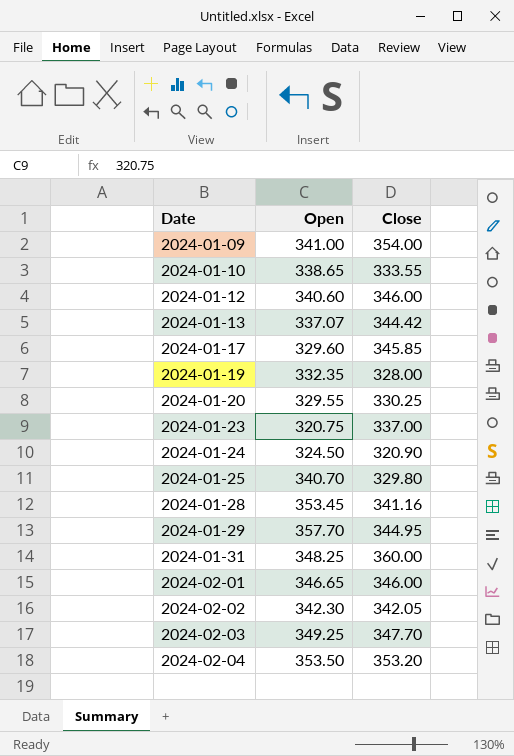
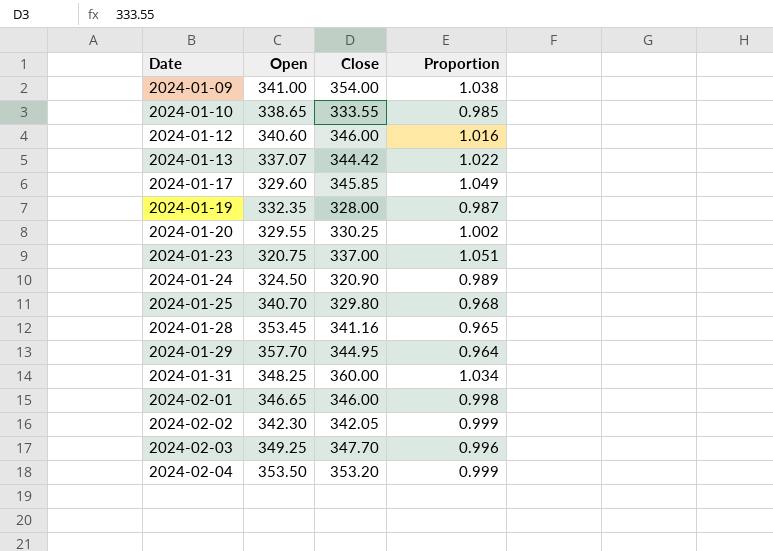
column Proportion | formula: none -> [Close] / [Open]

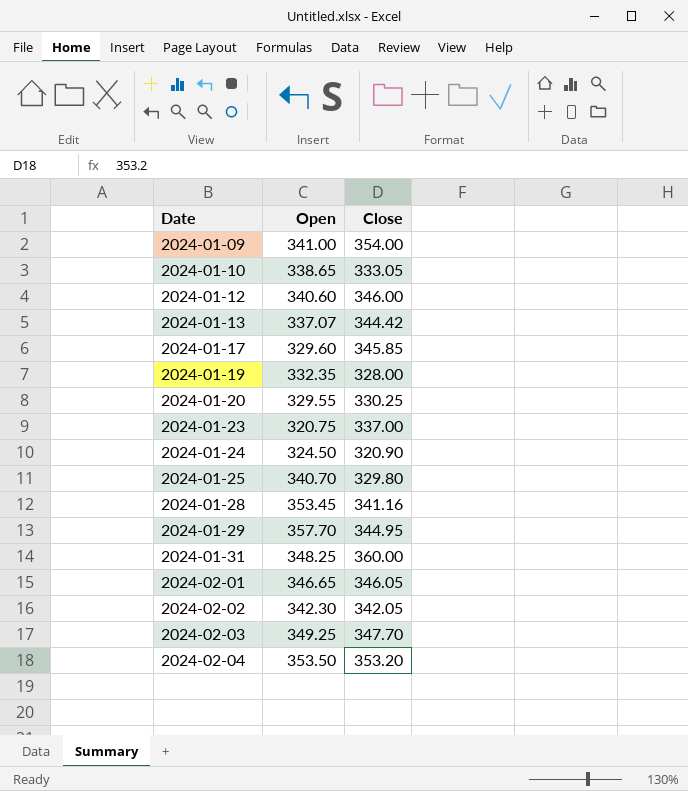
column Proportion | formula: [Close] / [Open] -> none
2024-01-10 | Close: 333.55 -> 333.05
2024-02-01 | Close: 346.00 -> 346.05

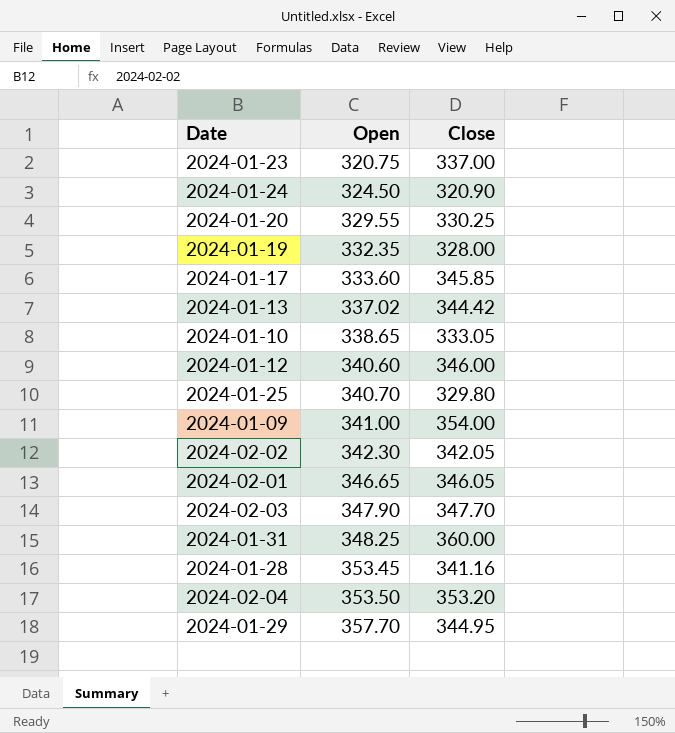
row order: Date ascending -> Open ascending
2024-01-17 | Open: 329.60 -> 333.60
2024-01-13 | Open: 337.07 -> 337.02
2024-02-03 | Open: 349.25 -> 347.90

